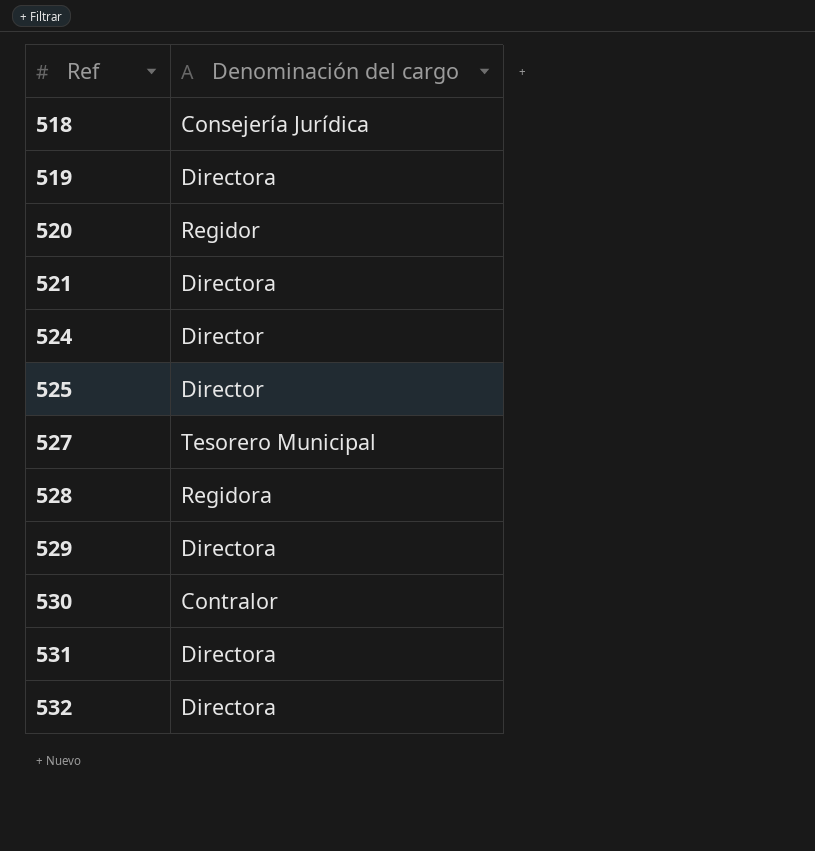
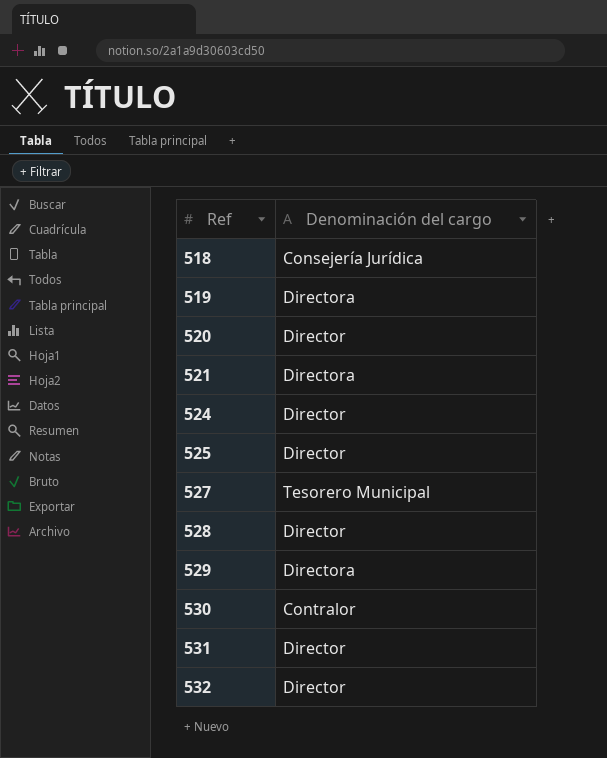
520 | Denominación del cargo: Regidor -> Director
528 | Denominación del cargo: Regidora -> Director
531 | Denominación del cargo: Directora -> Director
532 | Denominación del cargo: Directora -> Director

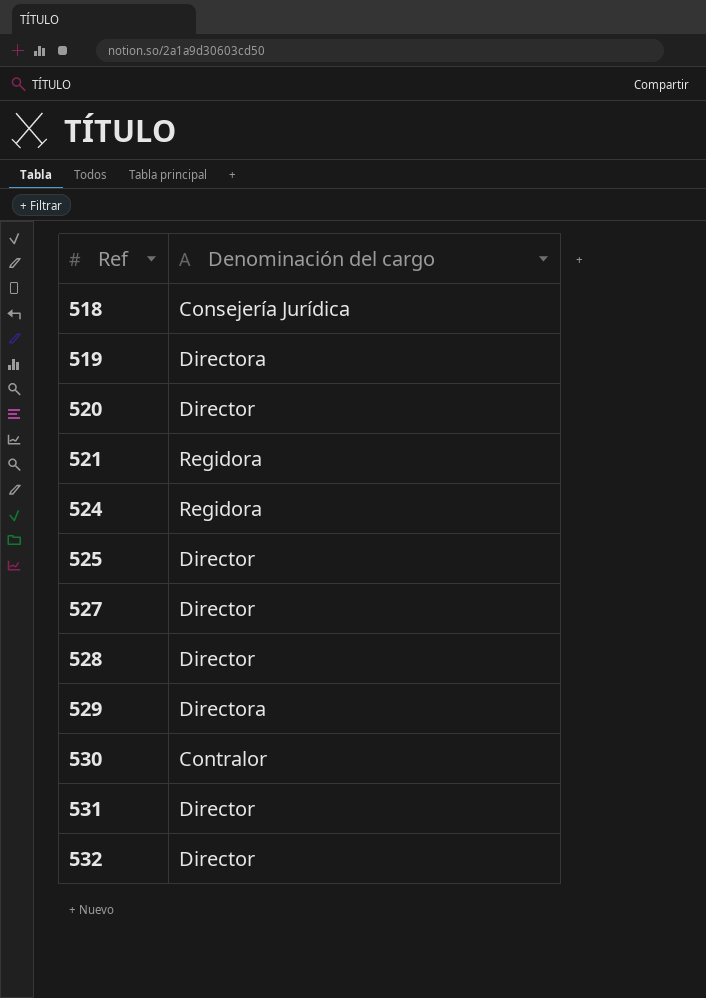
521 | Denominación del cargo: Directora -> Regidora
524 | Denominación del cargo: Director -> Regidora
527 | Denominación del cargo: Tesorero Municipal -> Director

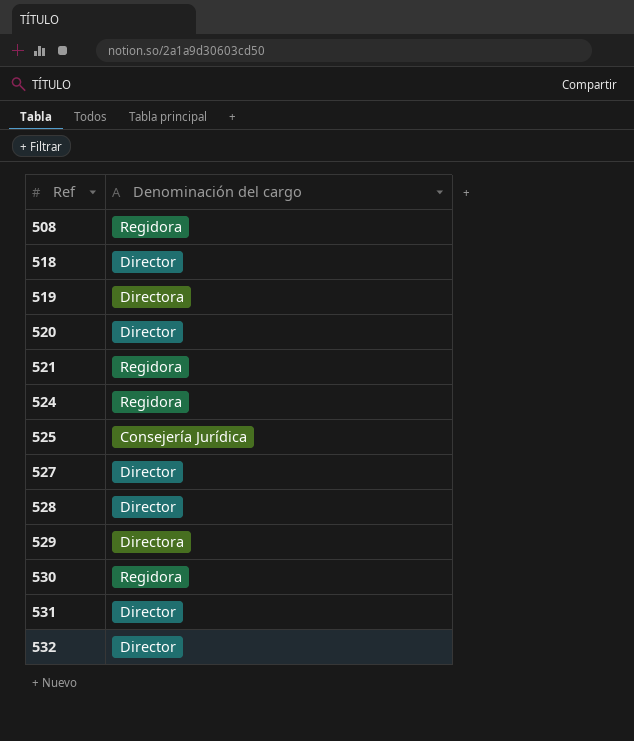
row 508: none -> Regidora
518 | Denominación del cargo: Consejería Jurídica -> Director
525 | Denominación del cargo: Director -> Consejería Jurídica
530 | Denominación del cargo: Contralor -> Regidora

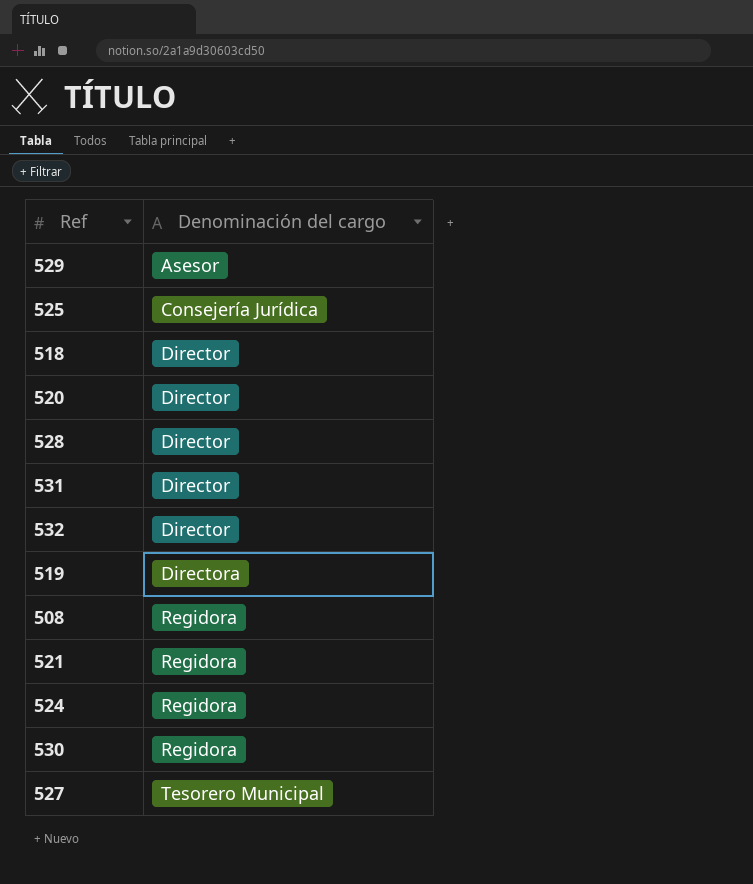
row order: Ref ascending -> Denominación del cargo ascending
529 | Denominación del cargo: Directora -> Asesor
527 | Denominación del cargo: Director -> Tesorero Municipal

